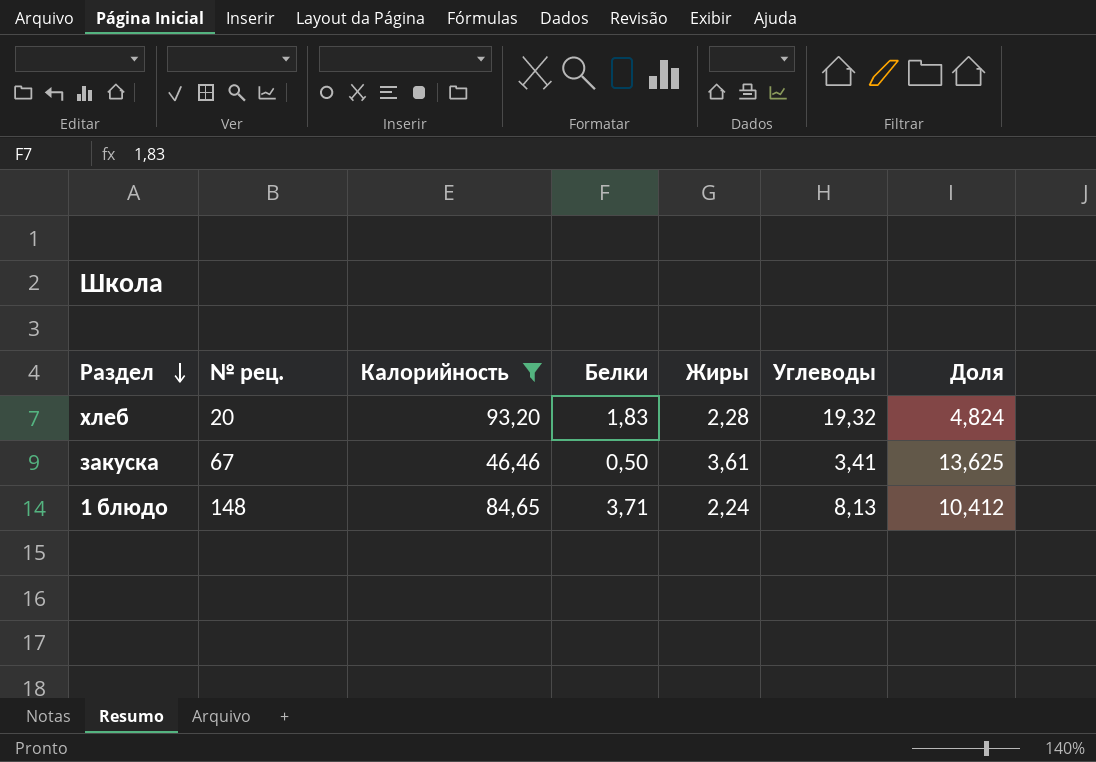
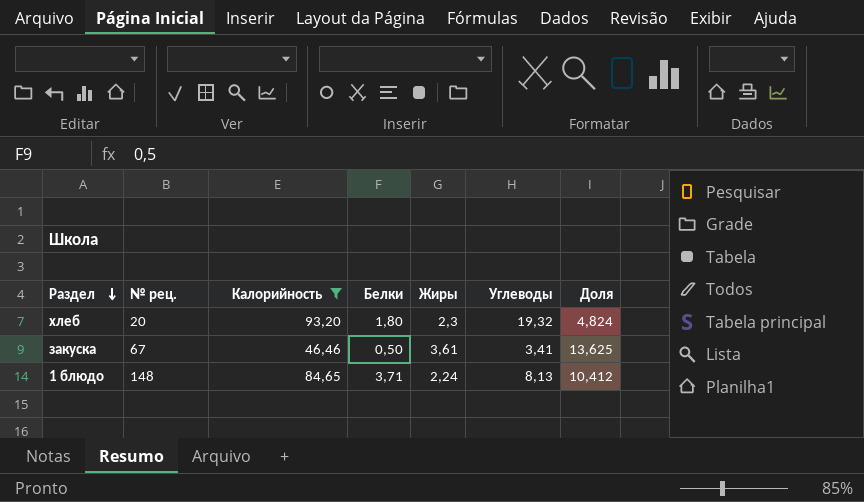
хлеб | Белки: 1,83 -> 1,80
хлеб | Жиры: 2,28 -> 2,3

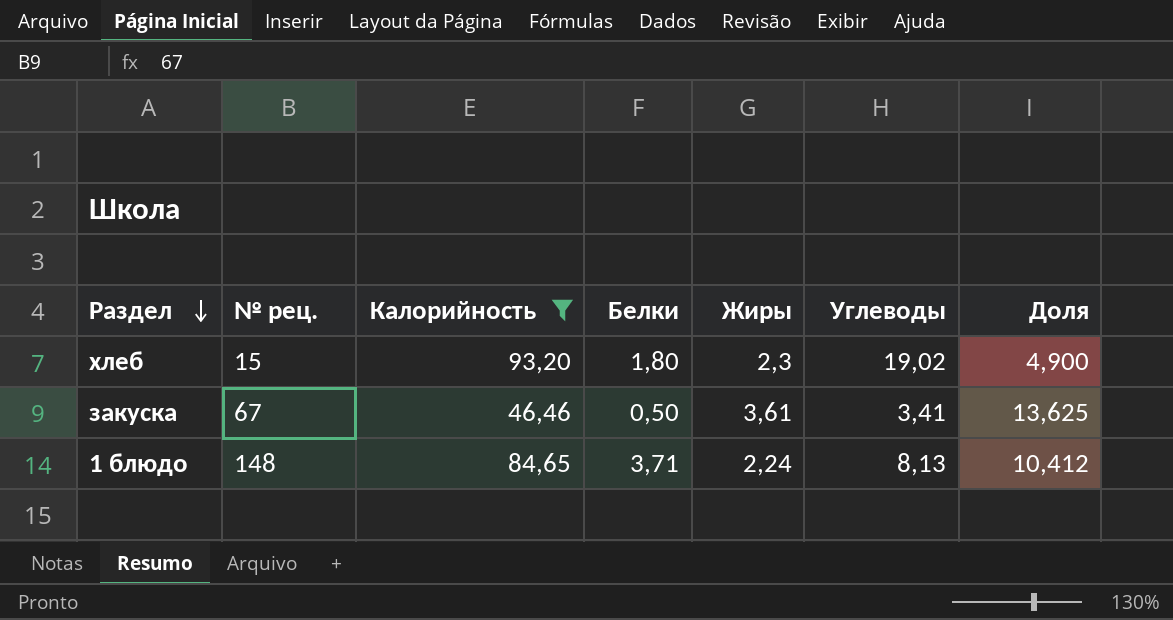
хлеб | № рец.: 20 -> 15
хлеб | Углеводы: 19,32 -> 19,02
хлеб | Доля: 4,824 -> 4,900

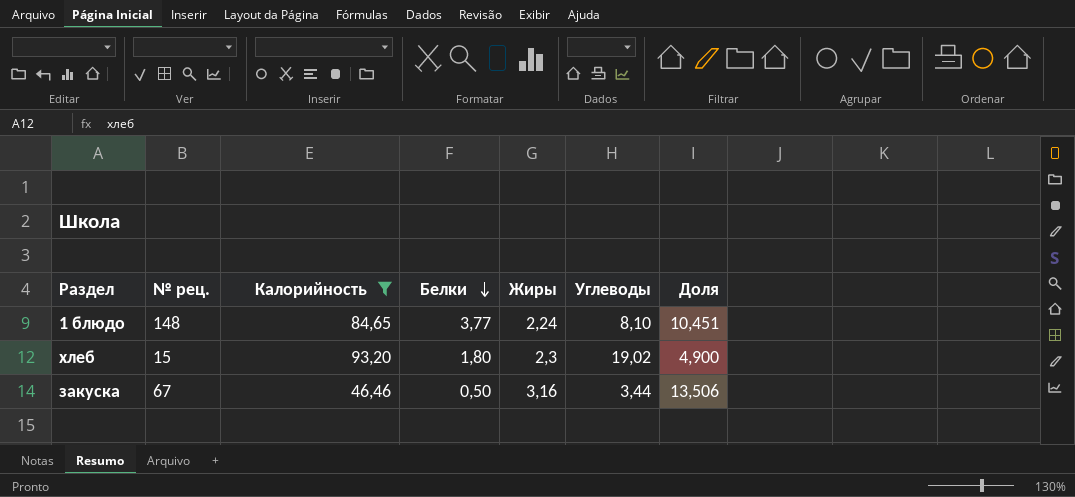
row order: Раздел descending -> Белки descending
1 блюдо | Белки: 3,71 -> 3,77
1 блюдо | Углеводы: 8,13 -> 8,10
1 блюдо | Доля: 10,412 -> 10,451
закуска | Жиры: 3,61 -> 3,16
закуска | Углеводы: 3,41 -> 3,44
закуска | Доля: 13,625 -> 13,506

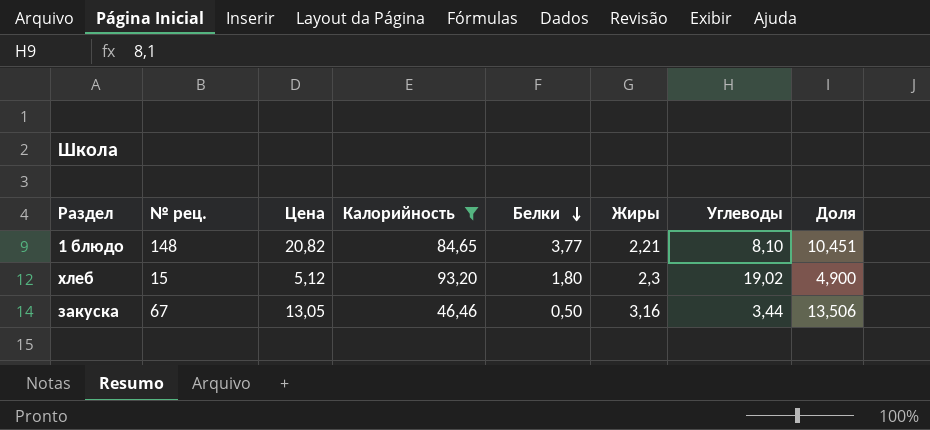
column Цена | position: none -> 3
1 блюдо | Жиры: 2,24 -> 2,21

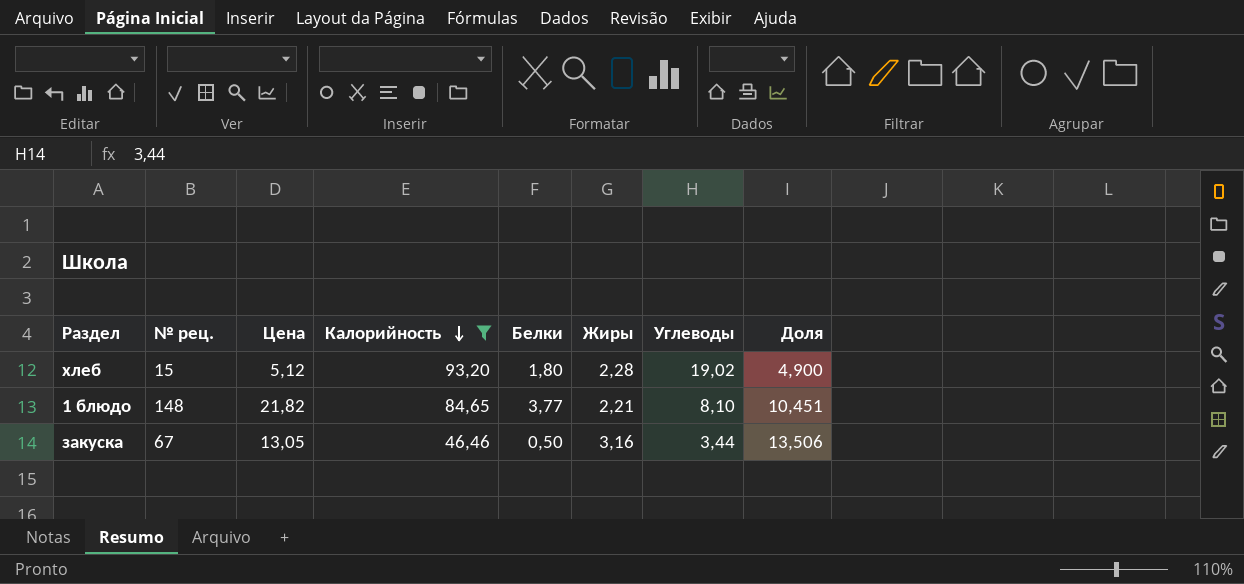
row order: Белки descending -> Калорийность descending
хлеб | Жиры: 2,3 -> 2,28
1 блюдо | Цена: 20,82 -> 21,82

